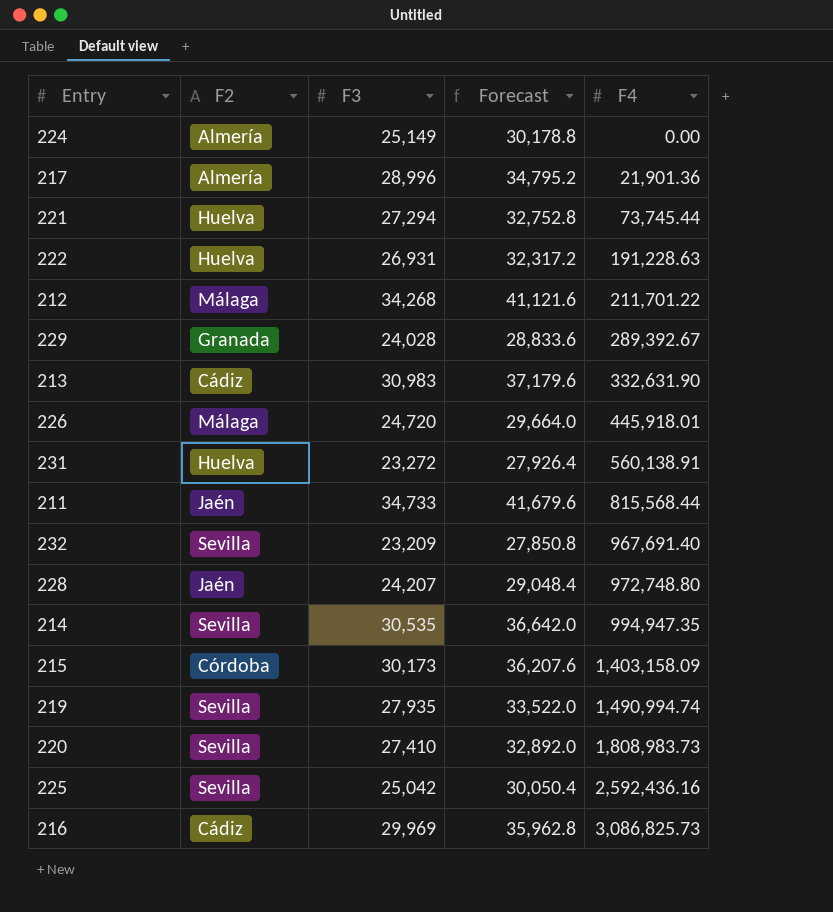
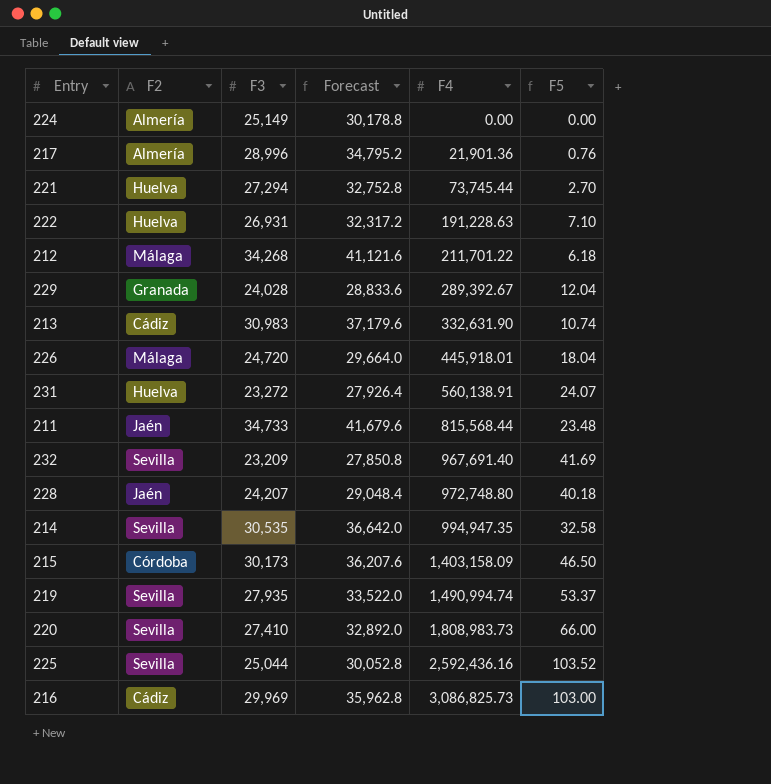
column F5 | formula: none -> [F4] / [F3]
225 | F3: 25,042 -> 25,044
225 | Forecast: 30,050.4 -> 30,052.8

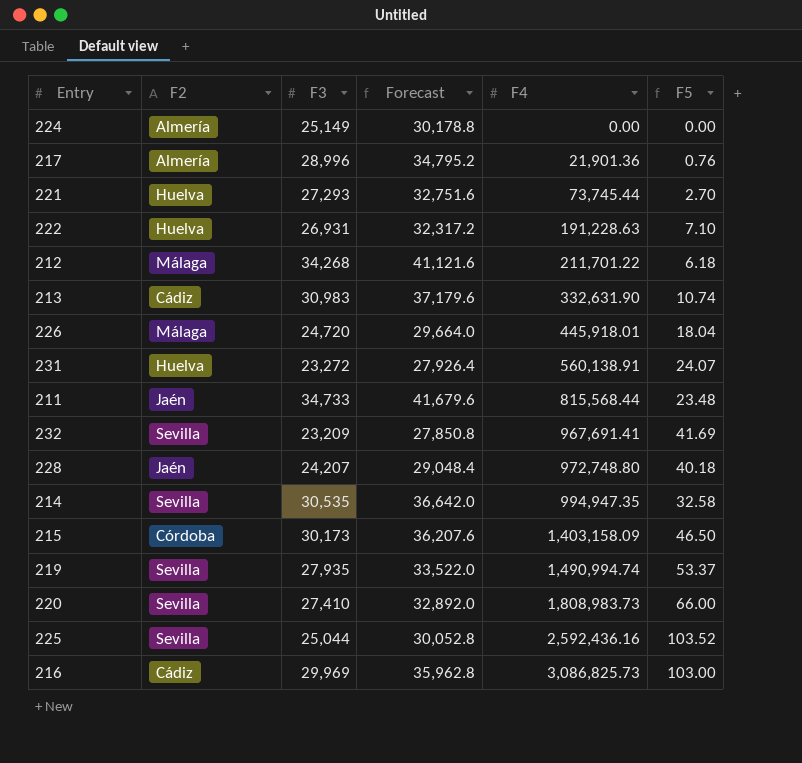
row 229: Granada | 24,028 | 28,833.6 | 289,392.67 | 12.04 -> none
221 | F3: 27,294 -> 27,293
221 | Forecast: 32,752.8 -> 32,751.6
232 | F4: 967,691.40 -> 967,691.41

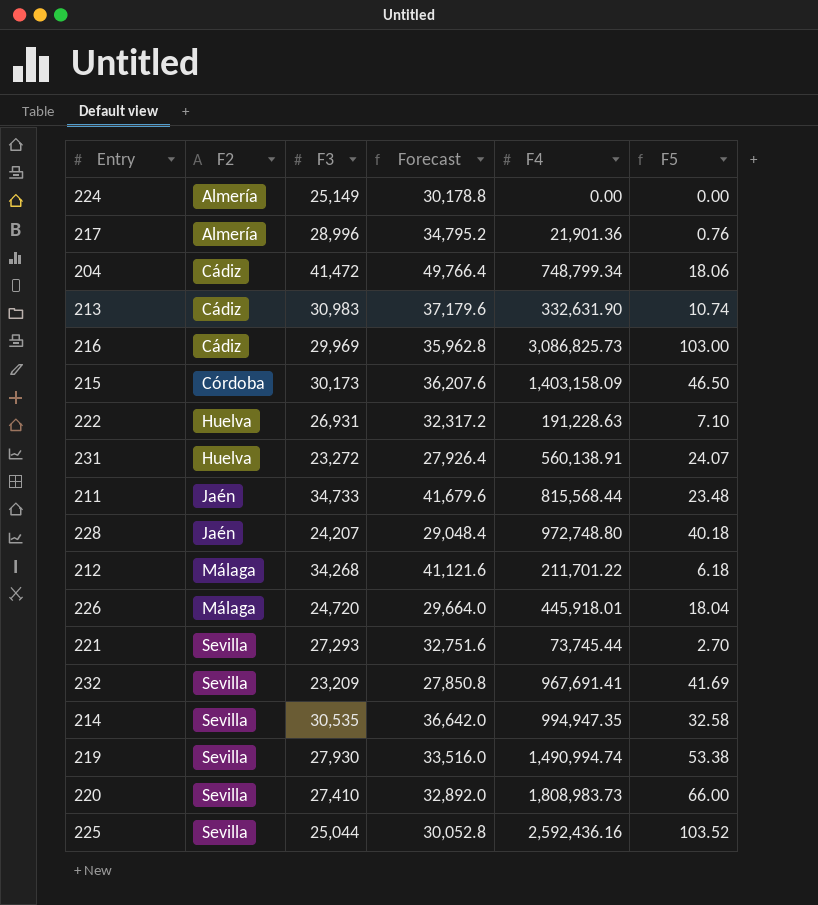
row order: F4 ascending -> F2 ascending
row 204: none -> Cádiz | 41,472 | 49,766.4 | 748,799.34 | 18.06
221 | F2: Huelva -> Sevilla
219 | F3: 27,935 -> 27,930
219 | Forecast: 33,522.0 -> 33,516.0
219 | F5: 53.37 -> 53.38

